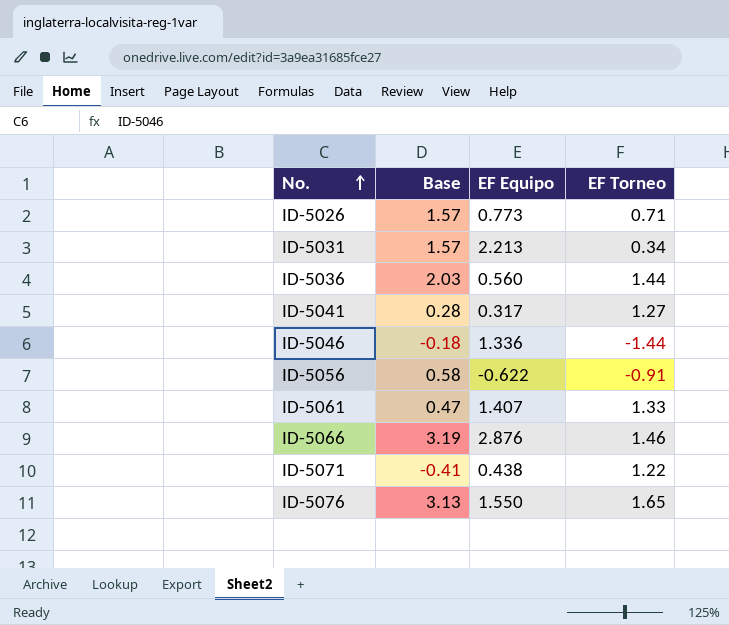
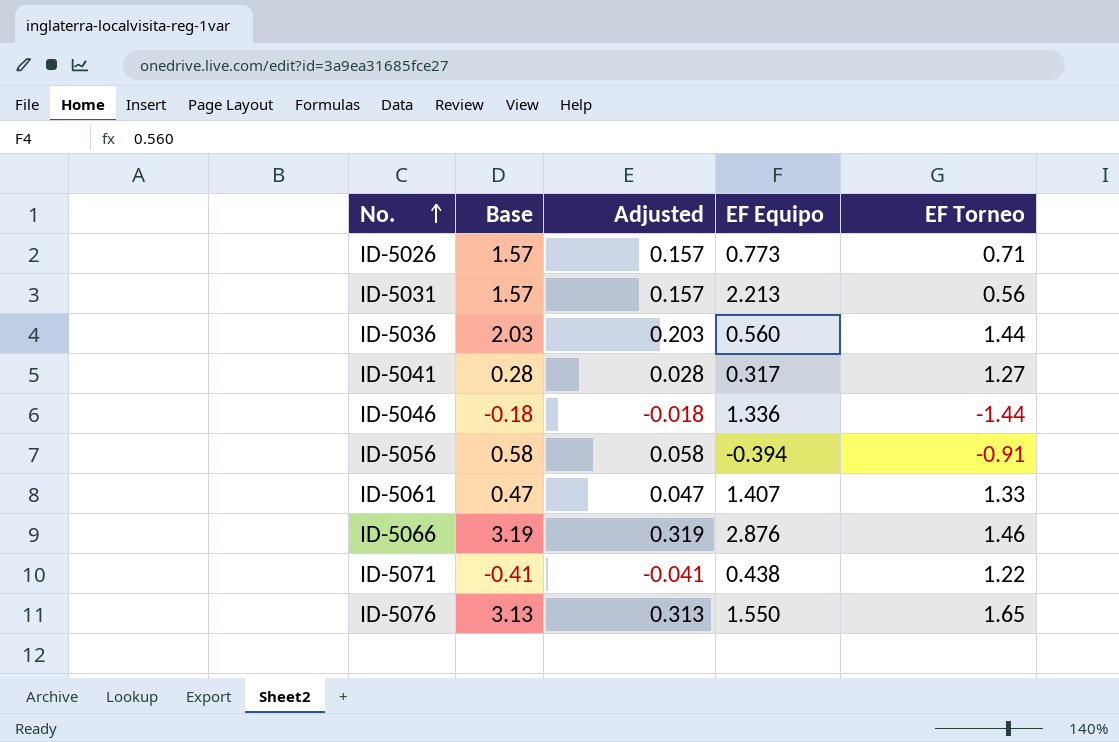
column Adjusted | formula: none -> [Base] * 0.1
ID-5031 | EF Torneo: 0.34 -> 0.56
ID-5056 | EF Equipo: -0.622 -> -0.394

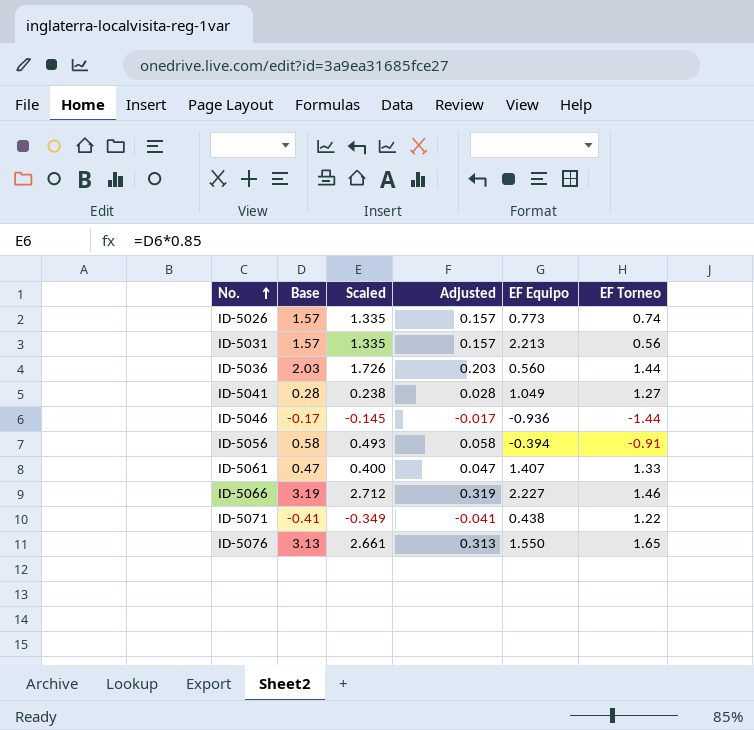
column Scaled | formula: none -> [Base] * 0.85
ID-5026 | EF Torneo: 0.71 -> 0.74
ID-5041 | EF Equipo: 0.317 -> 1.049
ID-5046 | Base: -0.18 -> -0.17
ID-5046 | Adjusted: -0.018 -> -0.017
ID-5046 | EF Equipo: 1.336 -> -0.936
ID-5066 | EF Equipo: 2.876 -> 2.227

